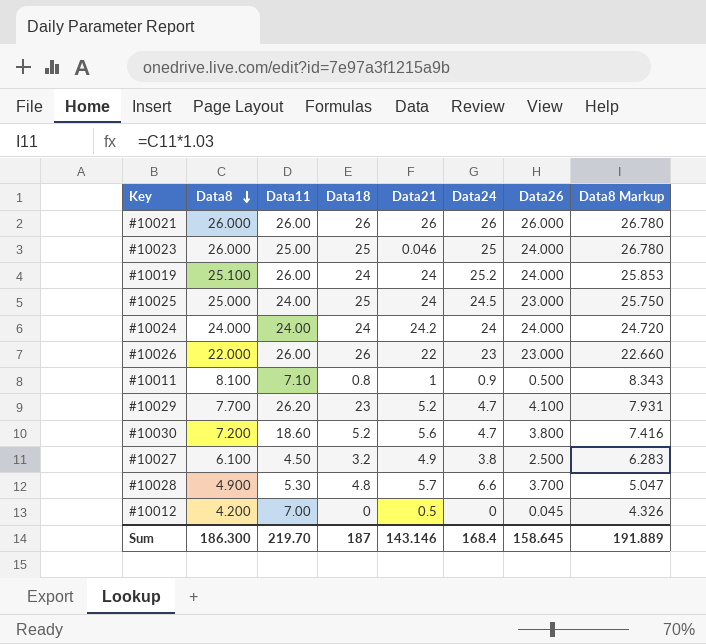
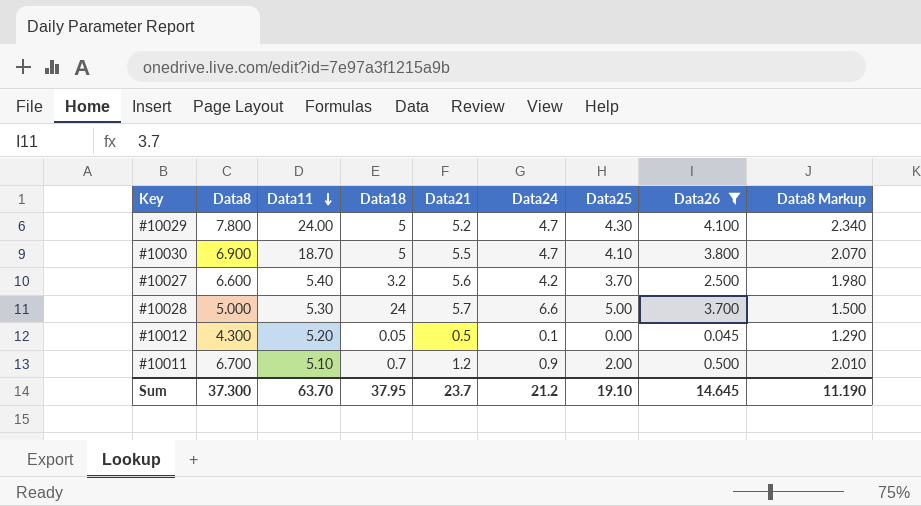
filter: none -> Data26 <= 4.100
row order: Data8 descending -> Data11 descending
column Data25 | position: none -> 7
column Data8 Markup | formula: [Data8] * 1.03 -> [Data8] * 0.3
#10029 | Data8: 7.700 -> 7.800
#10029 | Data11: 26.20 -> 24.00
#10029 | Data18: 23 -> 5
#10030 | Data8: 7.200 -> 6.900
#10030 | Data11: 18.60 -> 18.70
#10030 | Data18: 5.2 -> 5
#10030 | Data21: 5.6 -> 5.5
#10027 | Data8: 6.100 -> 6.600
#10027 | Data11: 4.50 -> 5.40
#10027 | Data21: 4.9 -> 5.6
#10027 | Data24: 3.8 -> 4.2
#10028 | Data8: 4.900 -> 5.000
#10028 | Data18: 4.8 -> 24
#10012 | Data8: 4.200 -> 4.300
#10012 | Data11: 7.00 -> 5.20
#10012 | Data18: 0 -> 0.05
#10012 | Data24: 0 -> 0.1
#10011 | Data8: 8.100 -> 6.700
#10011 | Data11: 7.10 -> 5.10
#10011 | Data18: 0.8 -> 0.7
#10011 | Data21: 1 -> 1.2
Sum | Data8: 186.300 -> 37.300
Sum | Data11: 219.70 -> 63.70
Sum | Data18: 187 -> 37.95
Sum | Data21: 143.146 -> 23.7
Sum | Data24: 168.4 -> 21.2
Sum | Data26: 158.645 -> 14.645
Sum | Data8 Markup: 191.889 -> 11.190

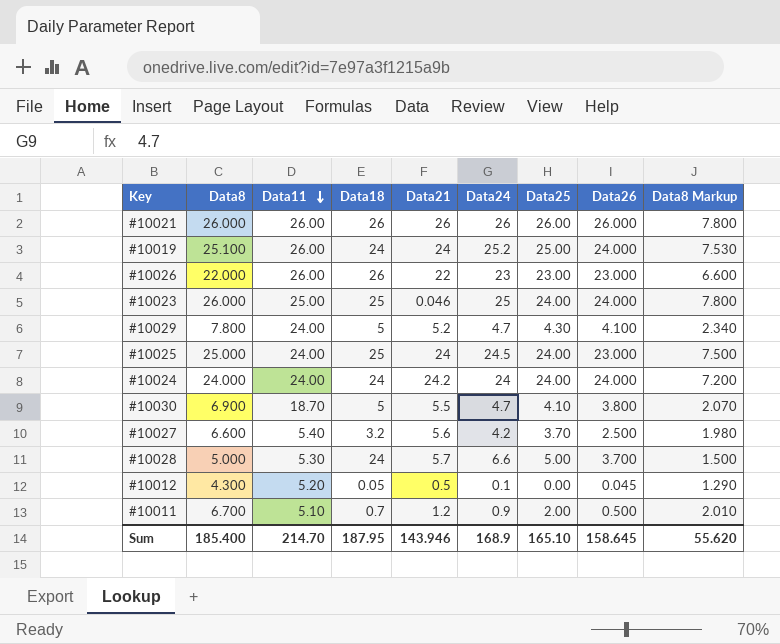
filter: Data26 <= 4.100 -> none
Sum | Data8: 37.300 -> 185.400
Sum | Data11: 63.70 -> 214.70
Sum | Data18: 37.95 -> 187.95
Sum | Data21: 23.7 -> 143.946
Sum | Data24: 21.2 -> 168.9
Sum | Data25: 19.10 -> 165.10
Sum | Data26: 14.645 -> 158.645
Sum | Data8 Markup: 11.190 -> 55.620

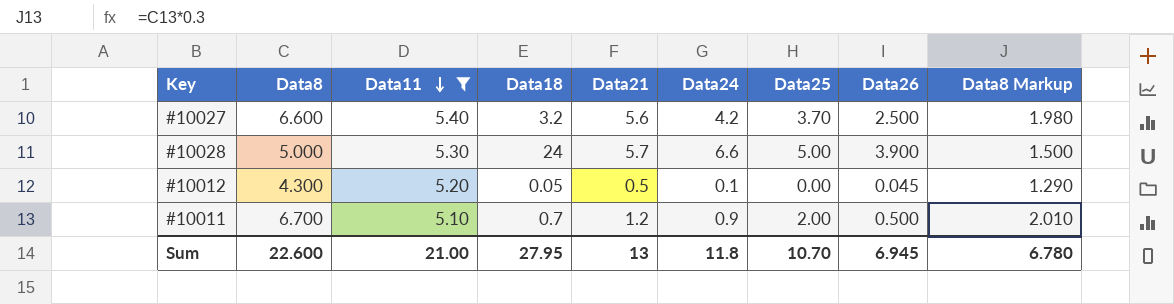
filter: none -> Data11 <= 5.40
#10028 | Data26: 3.700 -> 3.900
Sum | Data8: 185.400 -> 22.600
Sum | Data11: 214.70 -> 21.00
Sum | Data18: 187.95 -> 27.95
Sum | Data21: 143.946 -> 13
Sum | Data24: 168.9 -> 11.8
Sum | Data25: 165.10 -> 10.70
Sum | Data26: 158.645 -> 6.945
Sum | Data8 Markup: 55.620 -> 6.780

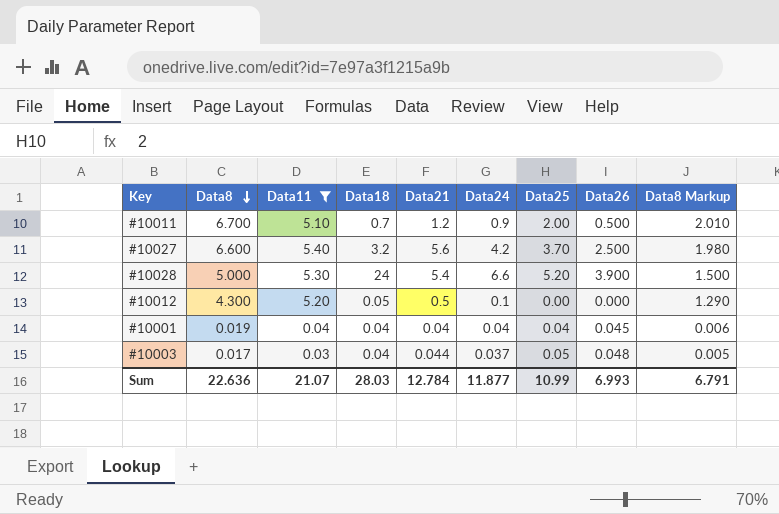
row order: Data11 descending -> Data8 descending
#10028 | Data21: 5.7 -> 5.4
#10028 | Data25: 5.00 -> 5.20
#10012 | Data26: 0.045 -> 0.000
row #10001: none -> 0.019 | 0.04 | 0.04 | 0.04 | 0.04 | 0.04 | 0.045 | 0.006
row #10003: none -> 0.017 | 0.03 | 0.04 | 0.044 | 0.037 | 0.05 | 0.048 | 0.005
Sum | Data8: 22.600 -> 22.636
Sum | Data11: 21.00 -> 21.07
Sum | Data18: 27.95 -> 28.03
Sum | Data21: 13 -> 12.784
Sum | Data24: 11.8 -> 11.877
Sum | Data25: 10.70 -> 10.99
Sum | Data26: 6.945 -> 6.993
Sum | Data8 Markup: 6.780 -> 6.791

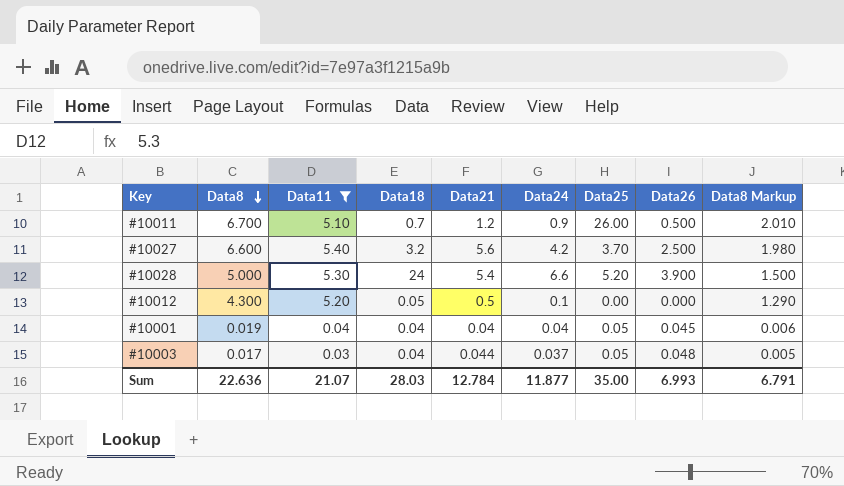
#10011 | Data25: 2.00 -> 26.00
#10001 | Data25: 0.04 -> 0.05
Sum | Data25: 10.99 -> 35.00

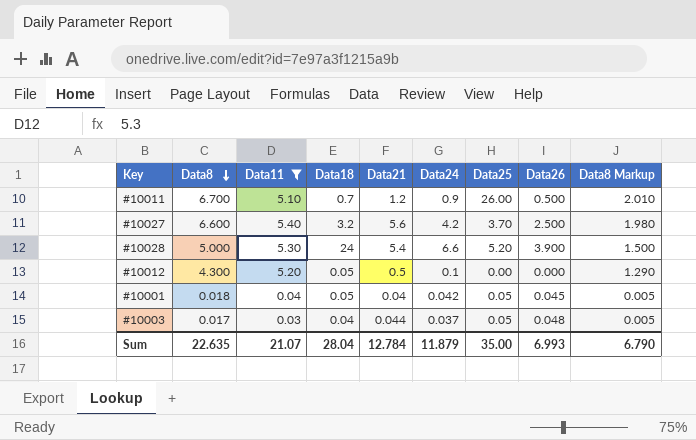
#10001 | Data8: 0.019 -> 0.018
#10001 | Data18: 0.04 -> 0.05
#10001 | Data24: 0.04 -> 0.042
#10001 | Data8 Markup: 0.006 -> 0.005
Sum | Data8: 22.636 -> 22.635
Sum | Data18: 28.03 -> 28.04
Sum | Data24: 11.877 -> 11.879
Sum | Data8 Markup: 6.791 -> 6.790

